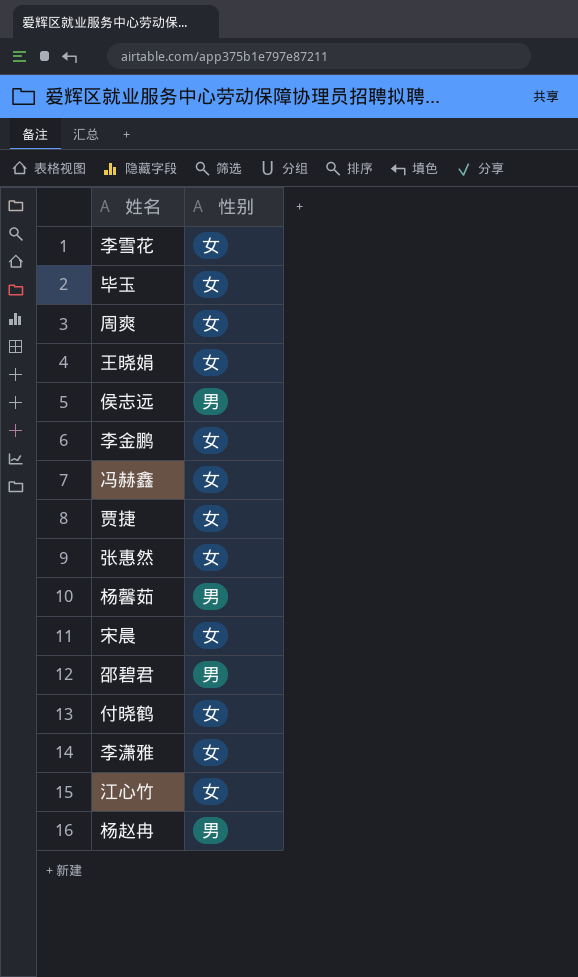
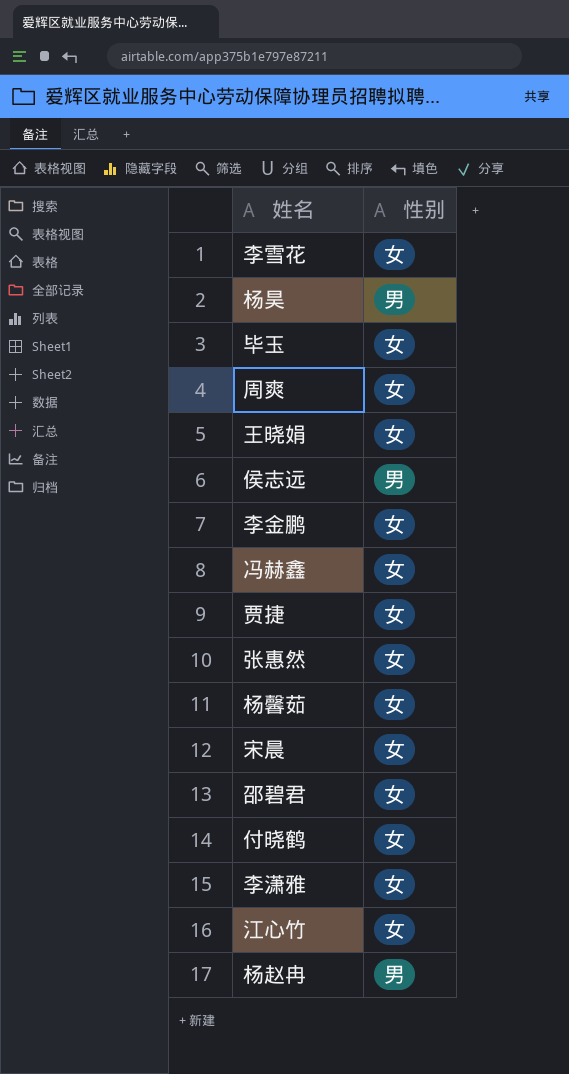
row 杨昊: none -> 男
杨馨茹 | 性别: 男 -> 女
邵碧君 | 性别: 男 -> 女

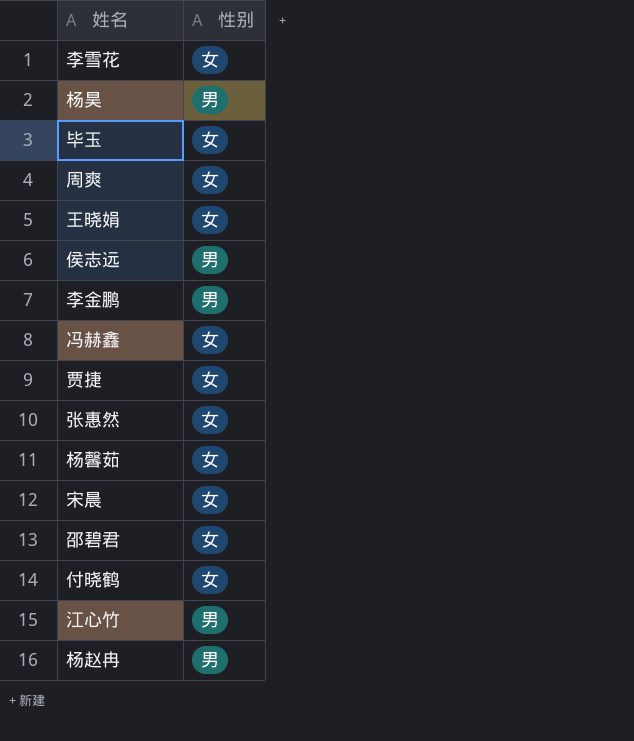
row 李潇雅: 女 -> none
李金鹏 | 性别: 女 -> 男
江心竹 | 性别: 女 -> 男

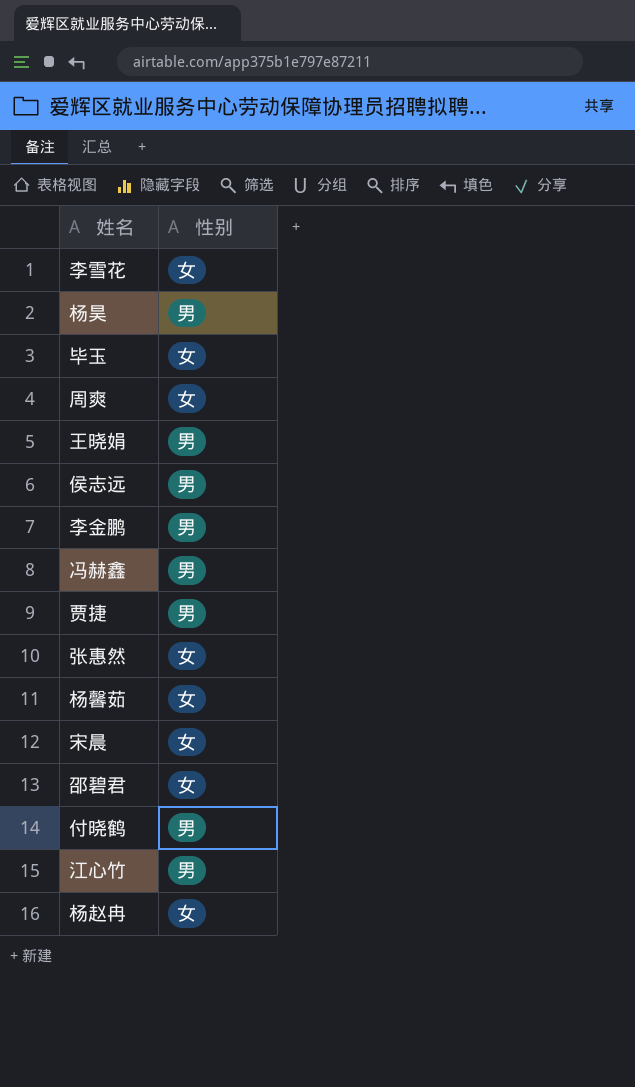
王晓娟 | 性别: 女 -> 男
冯赫鑫 | 性别: 女 -> 男
贾捷 | 性别: 女 -> 男
付晓鹤 | 性别: 女 -> 男
杨赵冉 | 性别: 男 -> 女

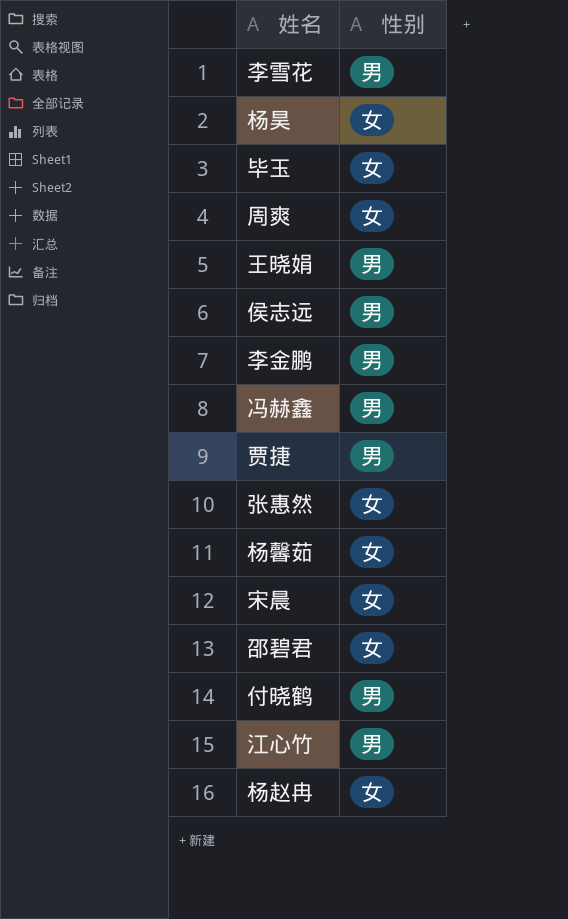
李雪花 | 性别: 女 -> 男
杨昊 | 性别: 男 -> 女

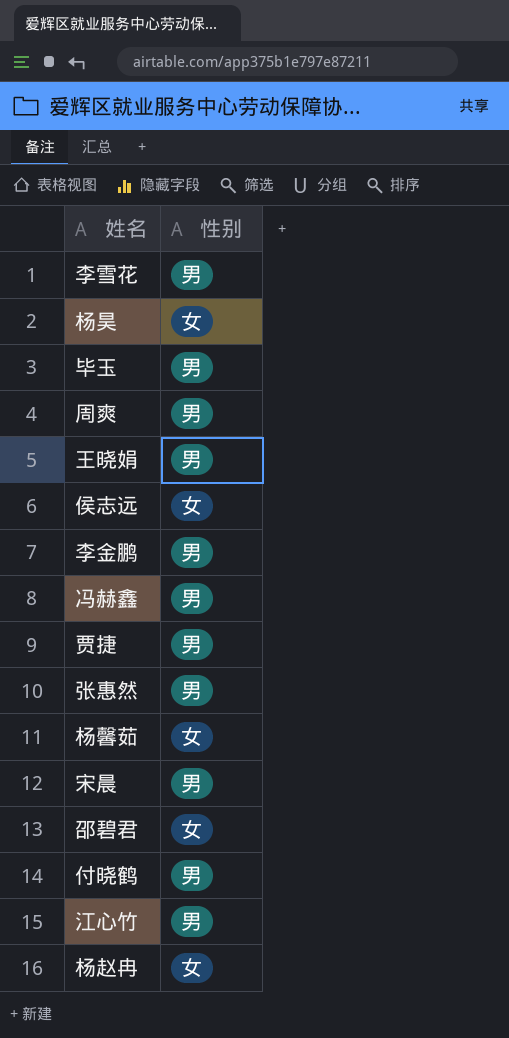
毕玉 | 性别: 女 -> 男
周爽 | 性别: 女 -> 男
侯志远 | 性别: 男 -> 女
张惠然 | 性别: 女 -> 男
宋晨 | 性别: 女 -> 男

